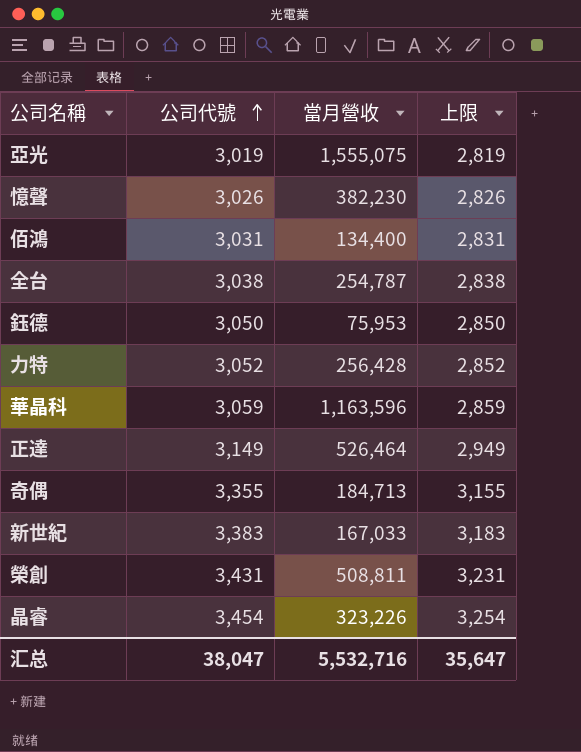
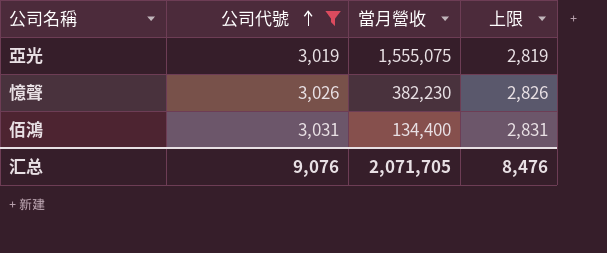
filter: none -> 公司代號 <= 3,031
汇总 | 公司代號: 38,047 -> 9,076
汇总 | 當月營收: 5,532,716 -> 2,071,705
汇总 | 上限: 35,647 -> 8,476

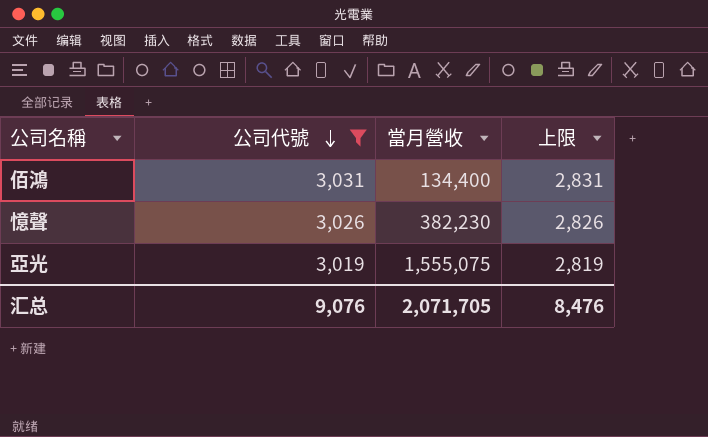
row order: 公司代號 ascending -> 公司代號 descending

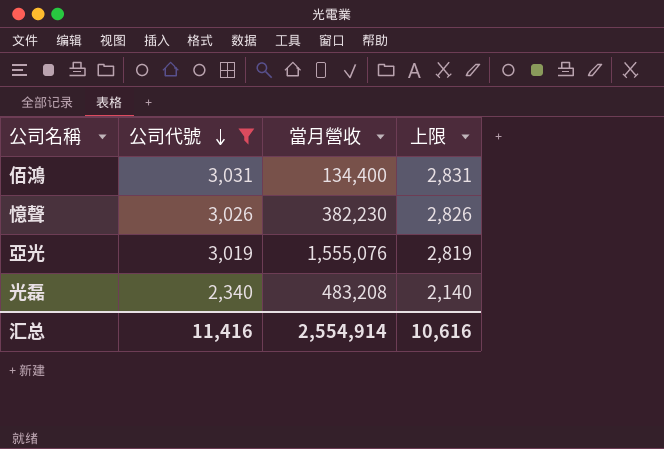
亞光 | 當月營收: 1,555,075 -> 1,555,076
row 光磊: none -> 2,340 | 483,208 | 2,140
汇总 | 公司代號: 9,076 -> 11,416
汇总 | 當月營收: 2,071,705 -> 2,554,914
汇总 | 上限: 8,476 -> 10,616

